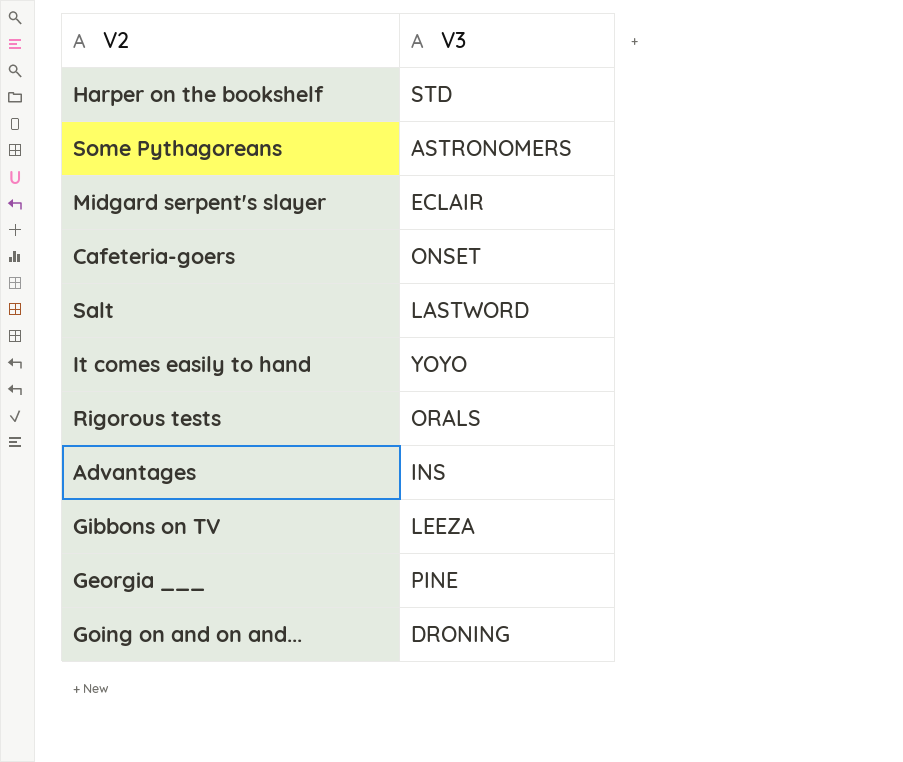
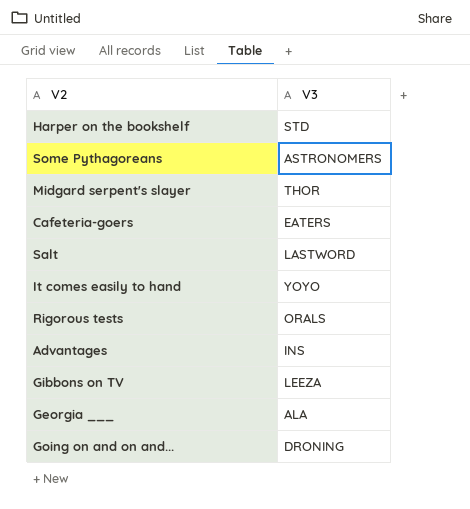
Midgard serpent's slayer | V3: ECLAIR -> THOR
Cafeteria-goers | V3: ONSET -> EATERS
Georgia ___ | V3: PINE -> ALA

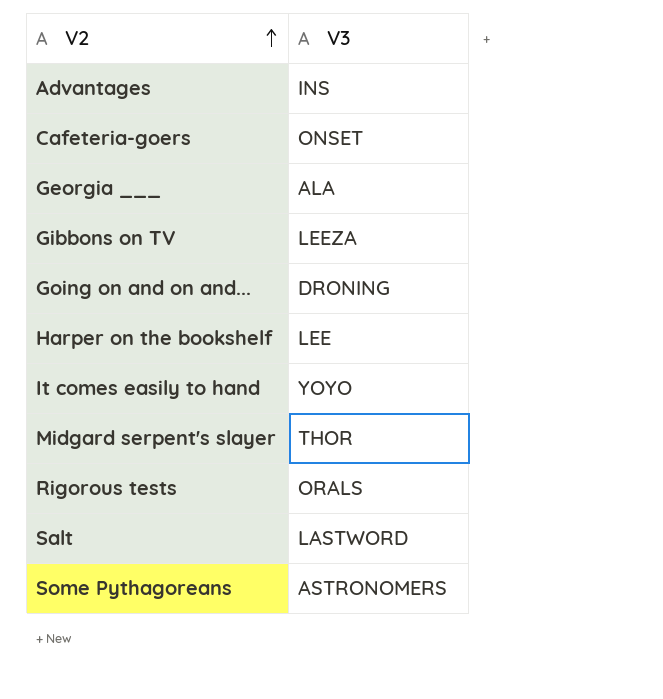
row order: none -> V2 ascending
Cafeteria-goers | V3: EATERS -> ONSET
Harper on the bookshelf | V3: STD -> LEE

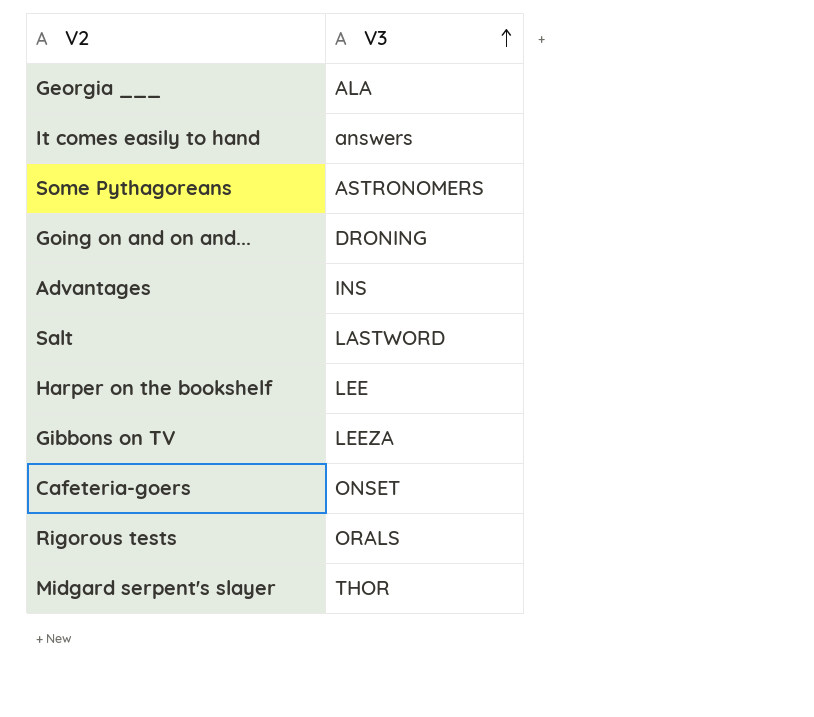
row order: V2 ascending -> V3 ascending
It comes easily to hand | V3: YOYO -> answers

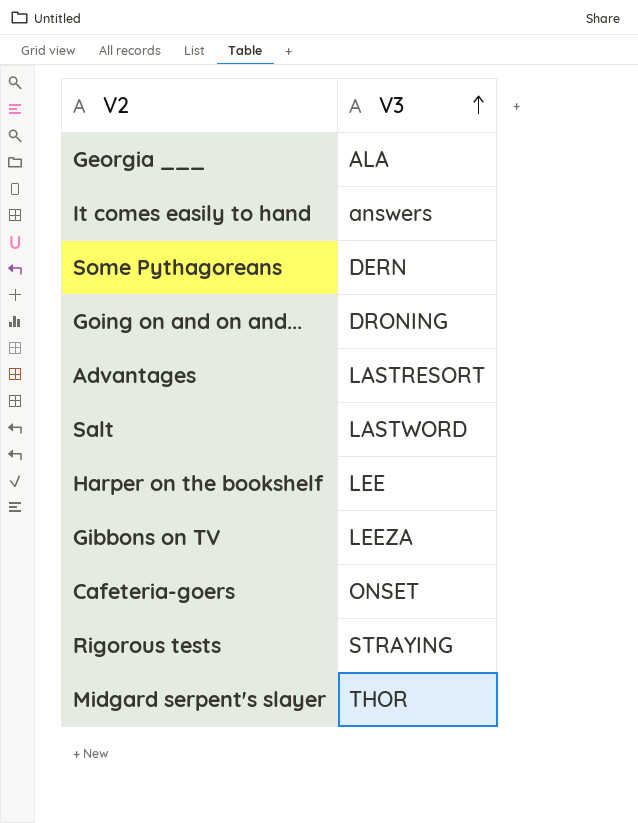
Some Pythagoreans | V3: ASTRONOMERS -> DERN
Advantages | V3: INS -> LASTRESORT
Rigorous tests | V3: ORALS -> STRAYING

